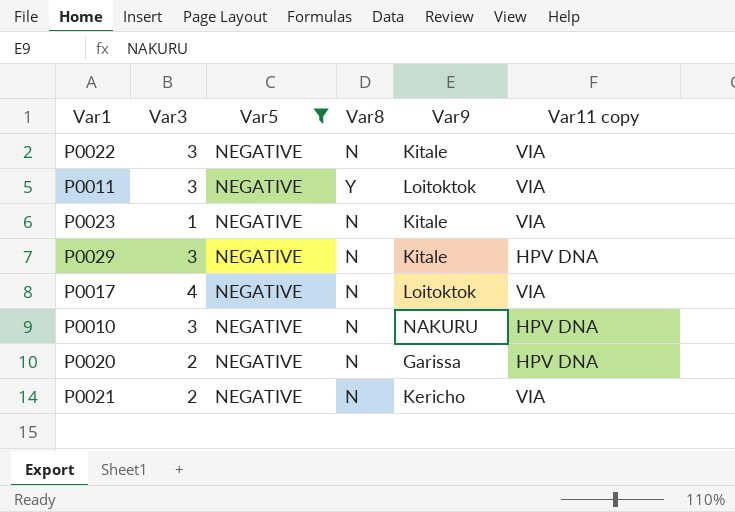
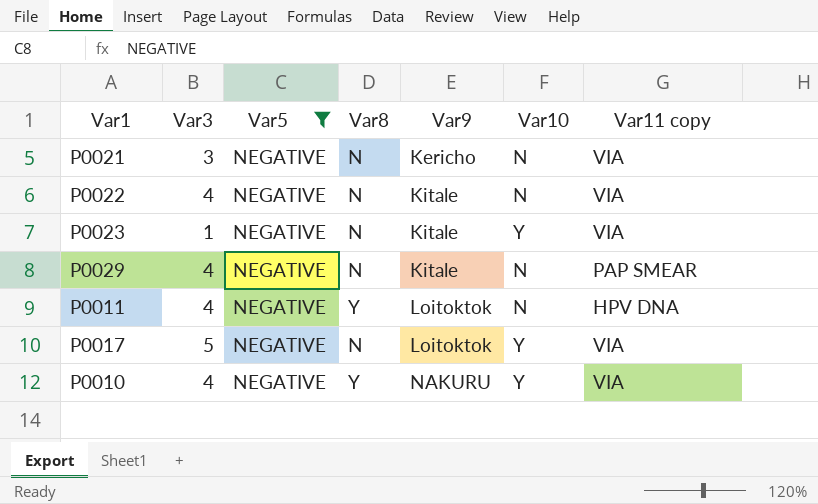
row order: none -> Var9 ascending
column Var10 | position: none -> 6
row P0020: 2 | NEGATIVE | N | Garissa | HPV DNA -> none
P0021 | Var3: 2 -> 3
P0022 | Var3: 3 -> 4
P0029 | Var3: 3 -> 4
P0029 | Var11 copy: HPV DNA -> PAP SMEAR
P0011 | Var3: 3 -> 4
P0011 | Var11 copy: VIA -> HPV DNA
P0017 | Var3: 4 -> 5
P0010 | Var3: 3 -> 4
P0010 | Var8: N -> Y
P0010 | Var11 copy: HPV DNA -> VIA

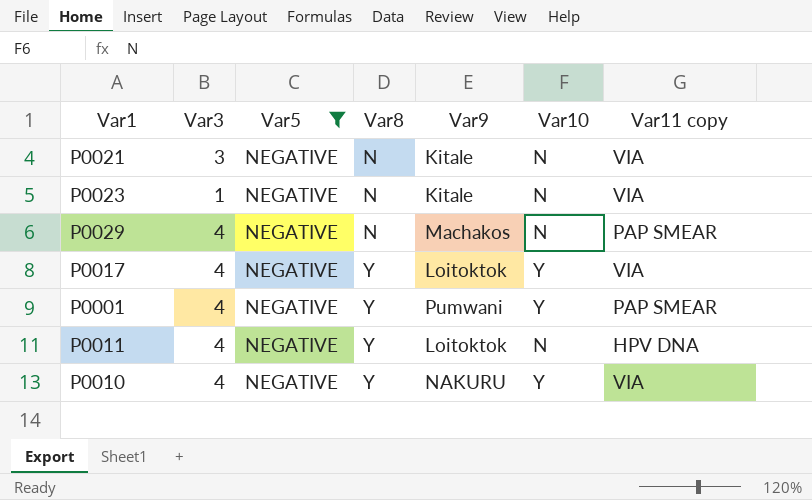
row order: Var9 ascending -> Var8 ascending
row P0022: 4 | NEGATIVE | N | Kitale | N | VIA -> none
P0021 | Var9: Kericho -> Kitale
P0023 | Var10: Y -> N
P0029 | Var9: Kitale -> Machakos
P0017 | Var3: 5 -> 4
P0017 | Var8: N -> Y
row P0001: none -> 4 | NEGATIVE | Y | Pumwani | Y | PAP SMEAR

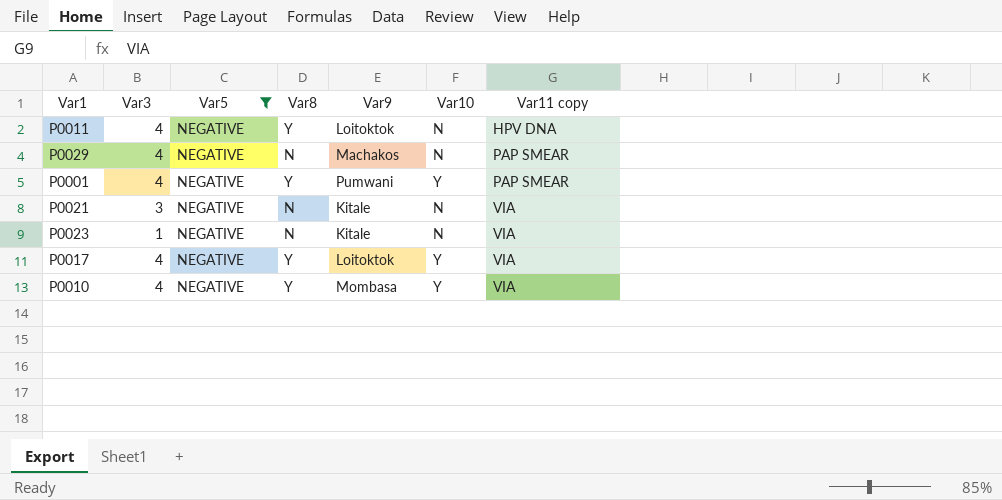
row order: Var8 ascending -> Var11 copy ascending
P0010 | Var9: NAKURU -> Mombasa

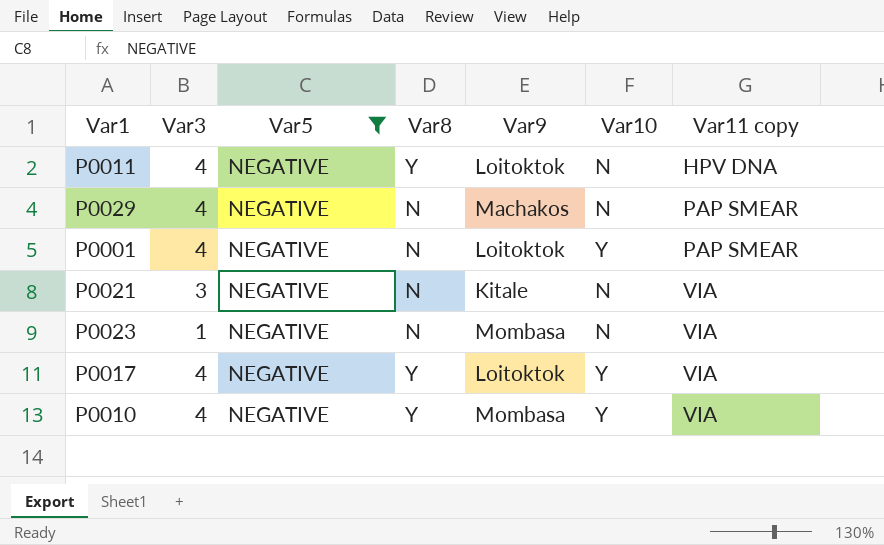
P0001 | Var8: Y -> N
P0001 | Var9: Pumwani -> Loitoktok
P0023 | Var9: Kitale -> Mombasa

